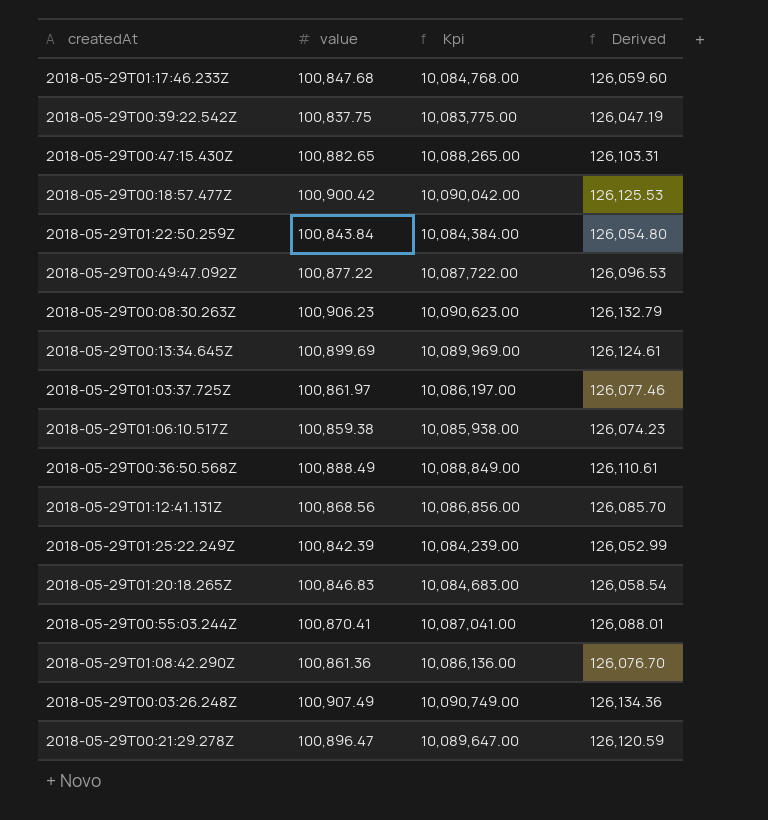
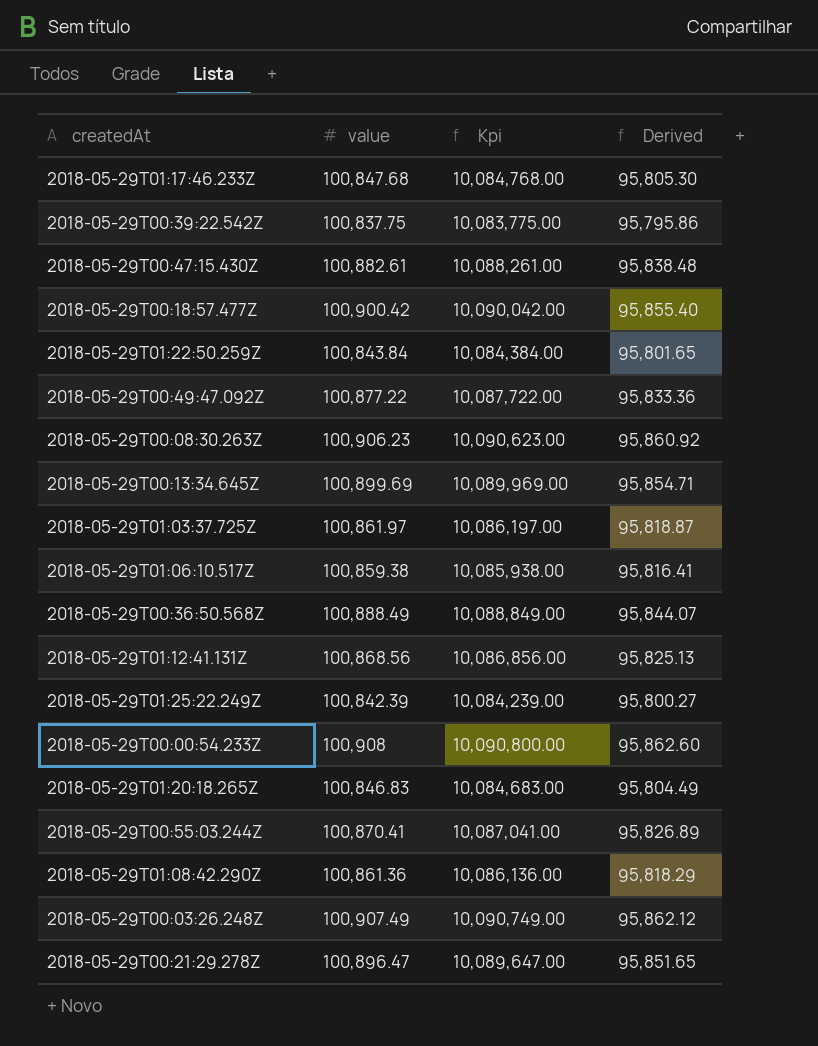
column Derived | formula: [value] * 1.25 -> [value] * 0.95
2018-05-29T00:47:15.430Z | value: 100,882.65 -> 100,882.61
2018-05-29T00:47:15.430Z | Kpi: 10,088,265.00 -> 10,088,261.00
row 2018-05-29T00:00:54.233Z: none -> 100,908 | 10,090,800.00 | 95,862.60

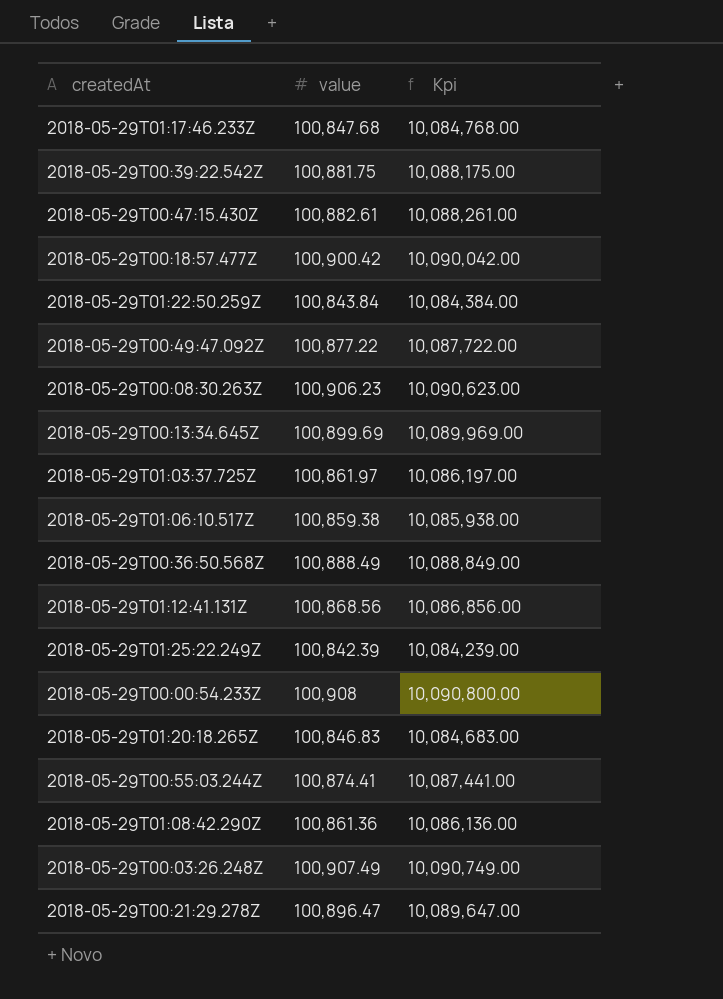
column Derived | formula: [value] * 0.95 -> none
2018-05-29T00:39:22.542Z | value: 100,837.75 -> 100,881.75
2018-05-29T00:39:22.542Z | Kpi: 10,083,775.00 -> 10,088,175.00
2018-05-29T00:55:03.244Z | value: 100,870.41 -> 100,874.41
2018-05-29T00:55:03.244Z | Kpi: 10,087,041.00 -> 10,087,441.00

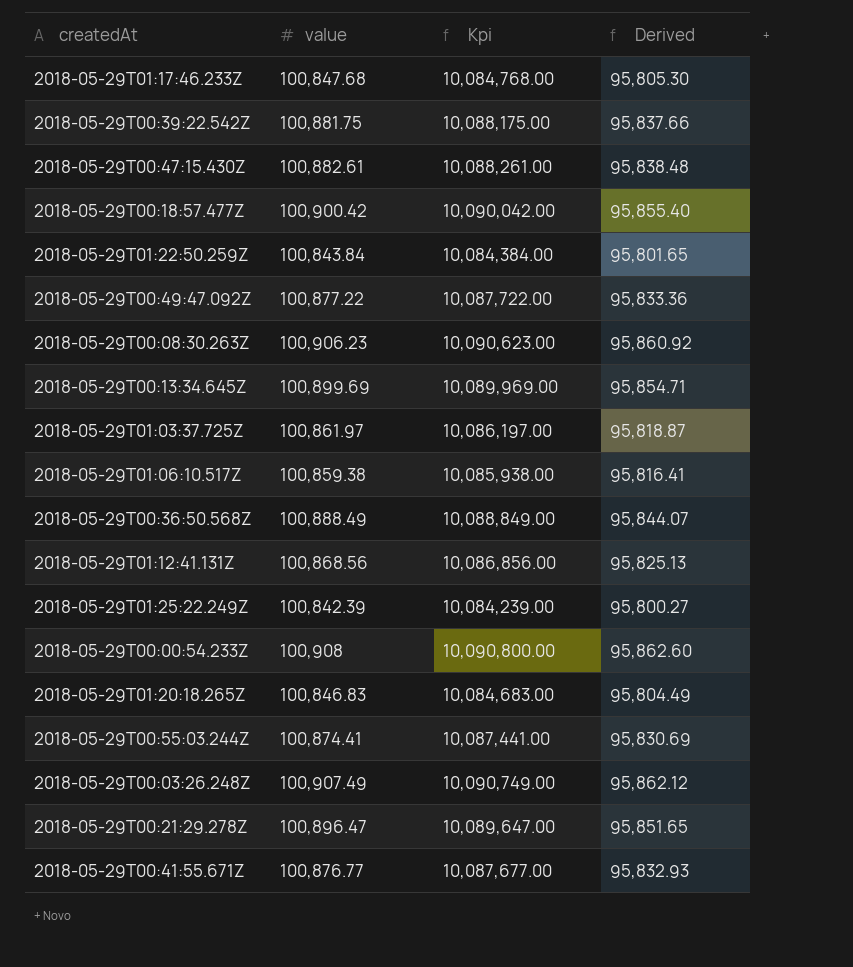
column Derived | formula: none -> [value] * 0.95
row 2018-05-29T01:08:42.290Z: 100,861.36 | 10,086,136.00 -> none
row 2018-05-29T00:41:55.671Z: none -> 100,876.77 | 10,087,677.00 | 95,832.93

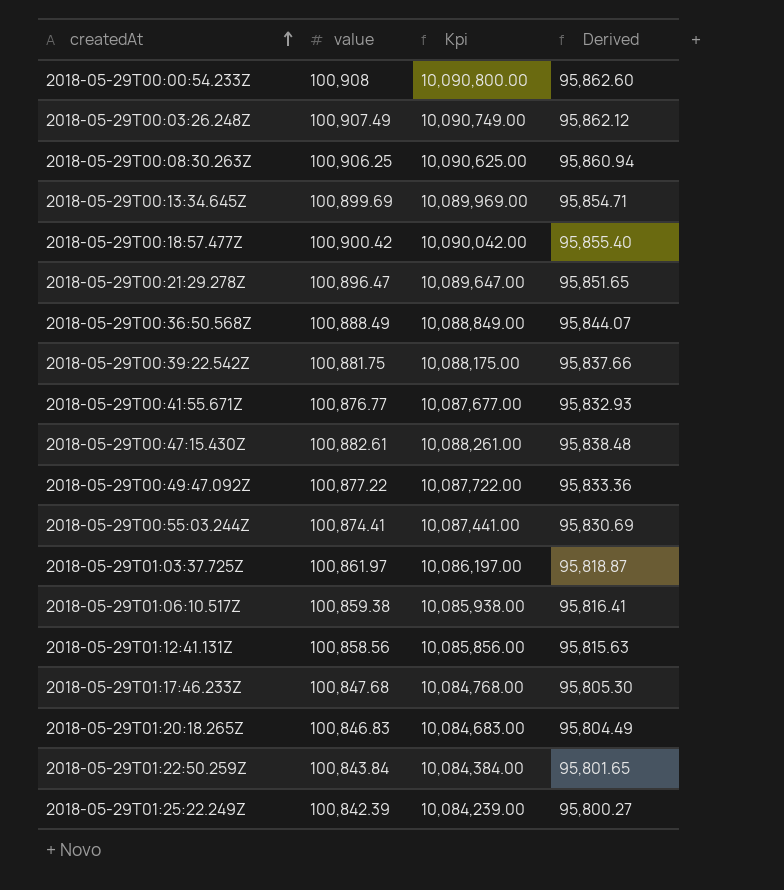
row order: none -> createdAt ascending
2018-05-29T00:08:30.263Z | value: 100,906.23 -> 100,906.25
2018-05-29T00:08:30.263Z | Kpi: 10,090,623.00 -> 10,090,625.00
2018-05-29T00:08:30.263Z | Derived: 95,860.92 -> 95,860.94
2018-05-29T01:12:41.131Z | value: 100,868.56 -> 100,858.56
2018-05-29T01:12:41.131Z | Kpi: 10,086,856.00 -> 10,085,856.00
2018-05-29T01:12:41.131Z | Derived: 95,825.13 -> 95,815.63

